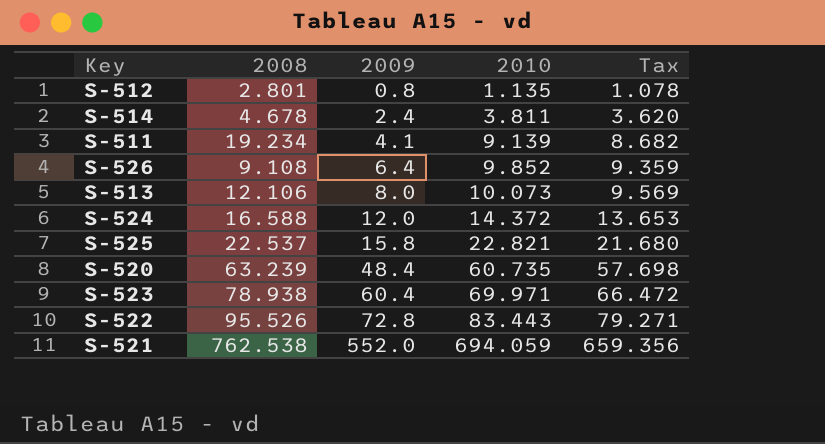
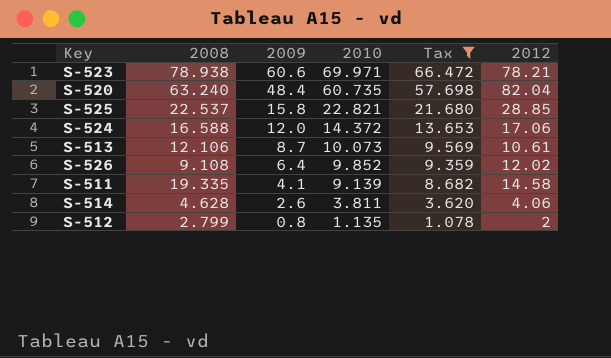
filter: none -> Tax <= 66.472
row order: 2009 ascending -> 2009 descending
column 2012 | position: none -> 6
S-523 | 2009: 60.4 -> 60.6
S-520 | 2008: 63.239 -> 63.240
S-513 | 2009: 8.0 -> 8.7
S-511 | 2008: 19.234 -> 19.335
S-514 | 2008: 4.678 -> 4.628
S-514 | 2009: 2.4 -> 2.6
S-512 | 2008: 2.801 -> 2.799

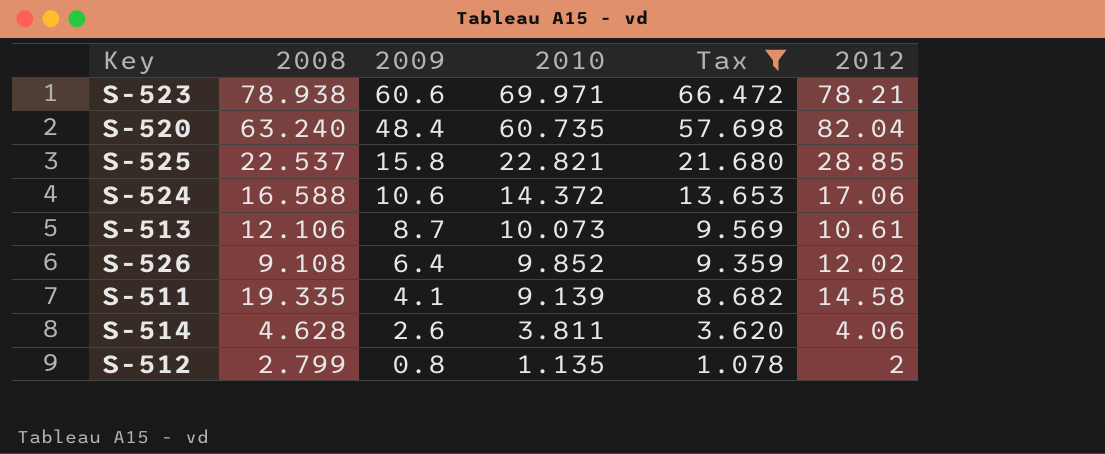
S-524 | 2009: 12.0 -> 10.6

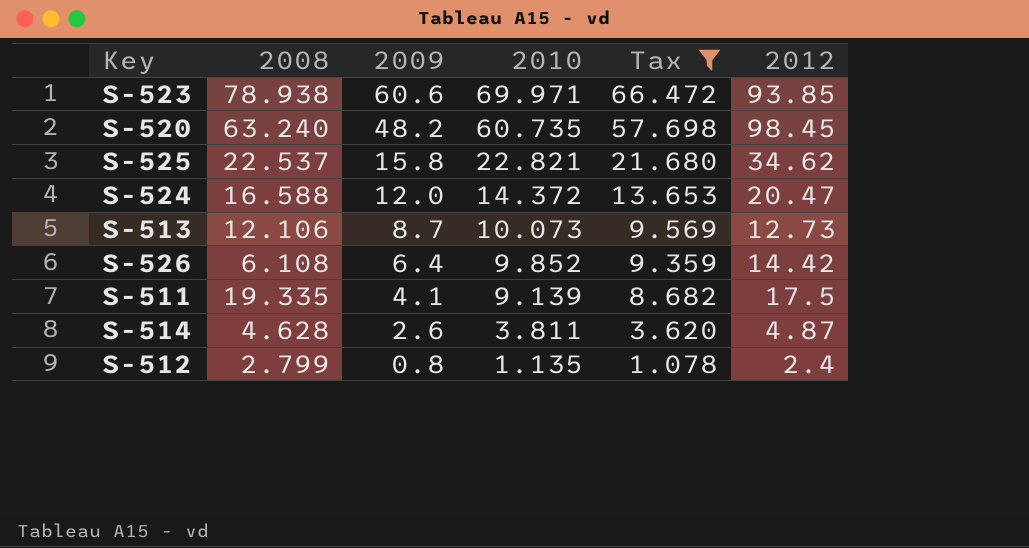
S-523 | 2012: 78.21 -> 93.85
S-520 | 2009: 48.4 -> 48.2
S-520 | 2012: 82.04 -> 98.45
S-525 | 2012: 28.85 -> 34.62
S-524 | 2009: 10.6 -> 12.0
S-524 | 2012: 17.06 -> 20.47
S-513 | 2012: 10.61 -> 12.73
S-526 | 2008: 9.108 -> 6.108
S-526 | 2012: 12.02 -> 14.42
S-511 | 2012: 14.58 -> 17.5
S-514 | 2012: 4.06 -> 4.87
S-512 | 2012: 2 -> 2.4

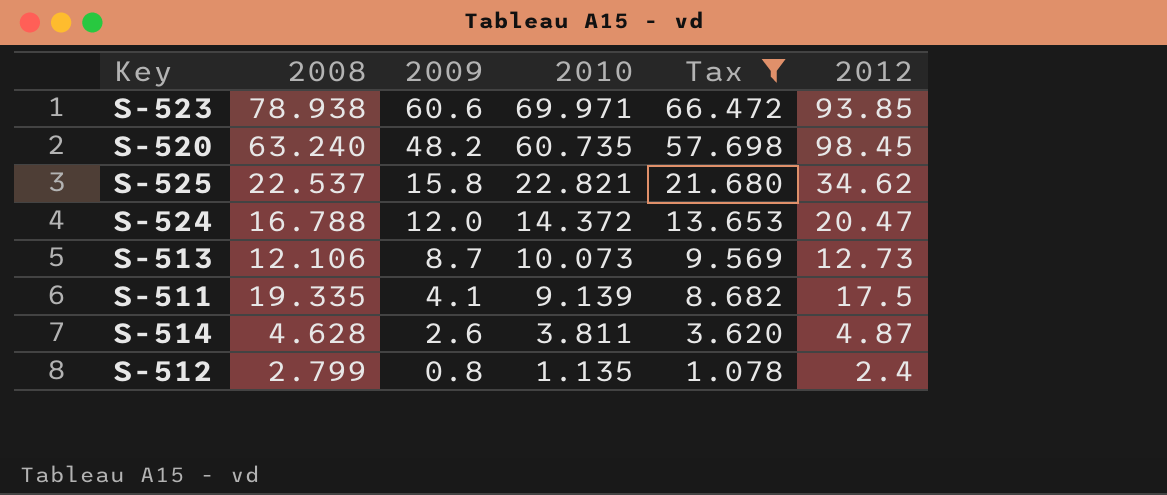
row S-526: 6.108 | 6.4 | 9.852 | 9.359 | 14.42 -> none
S-524 | 2008: 16.588 -> 16.788

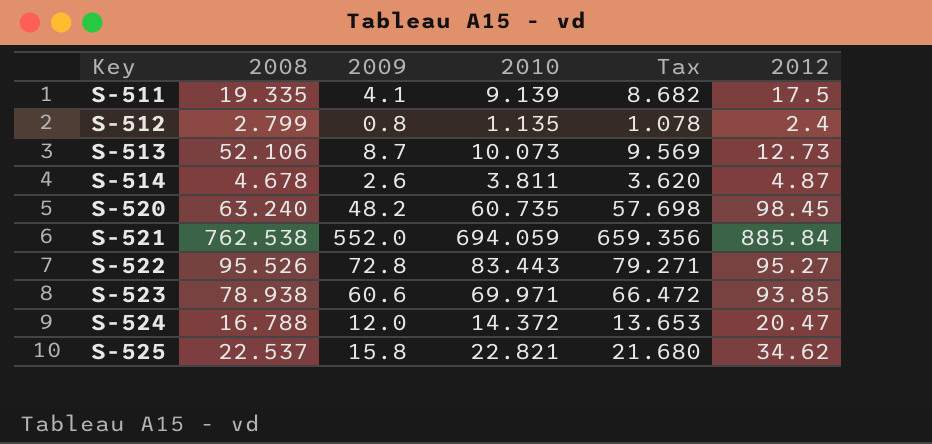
filter: Tax <= 66.472 -> none
row order: 2009 descending -> Key ascending
S-513 | 2008: 12.106 -> 52.106
S-514 | 2008: 4.628 -> 4.678

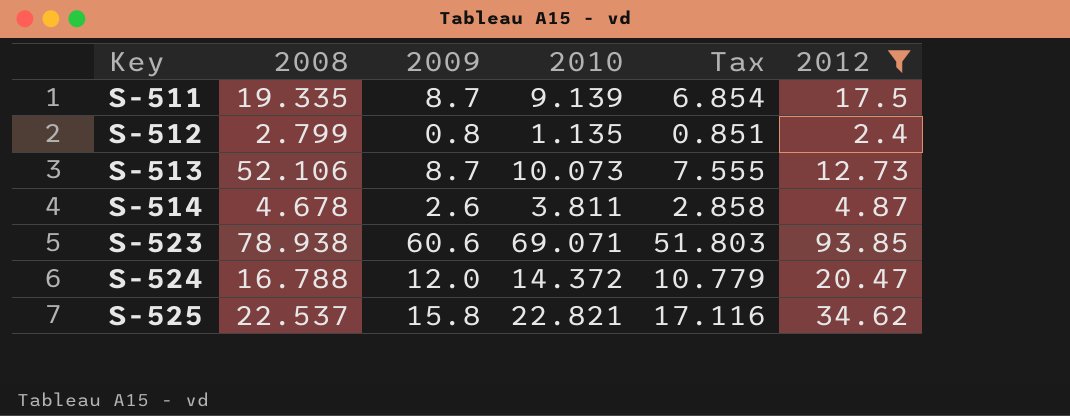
filter: none -> 2012 <= 93.85
column Tax | formula: [2010] * 0.95 -> [2010] * 0.75
S-511 | 2009: 4.1 -> 8.7
S-523 | 2010: 69.971 -> 69.071

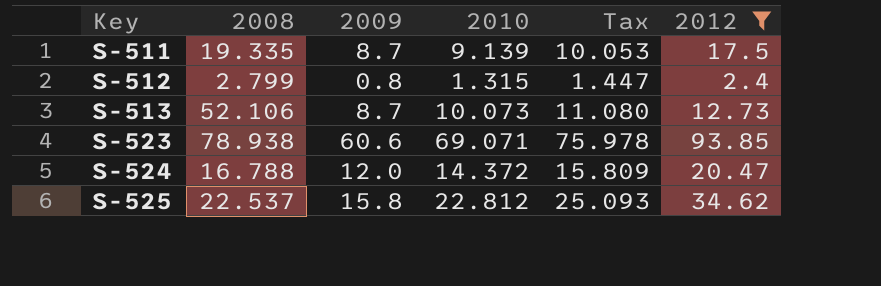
column Tax | formula: [2010] * 0.75 -> [2010] * 1.1
row S-514: 4.678 | 2.6 | 3.811 | 2.858 | 4.87 -> none
S-512 | 2010: 1.135 -> 1.315
S-525 | 2010: 22.821 -> 22.812

